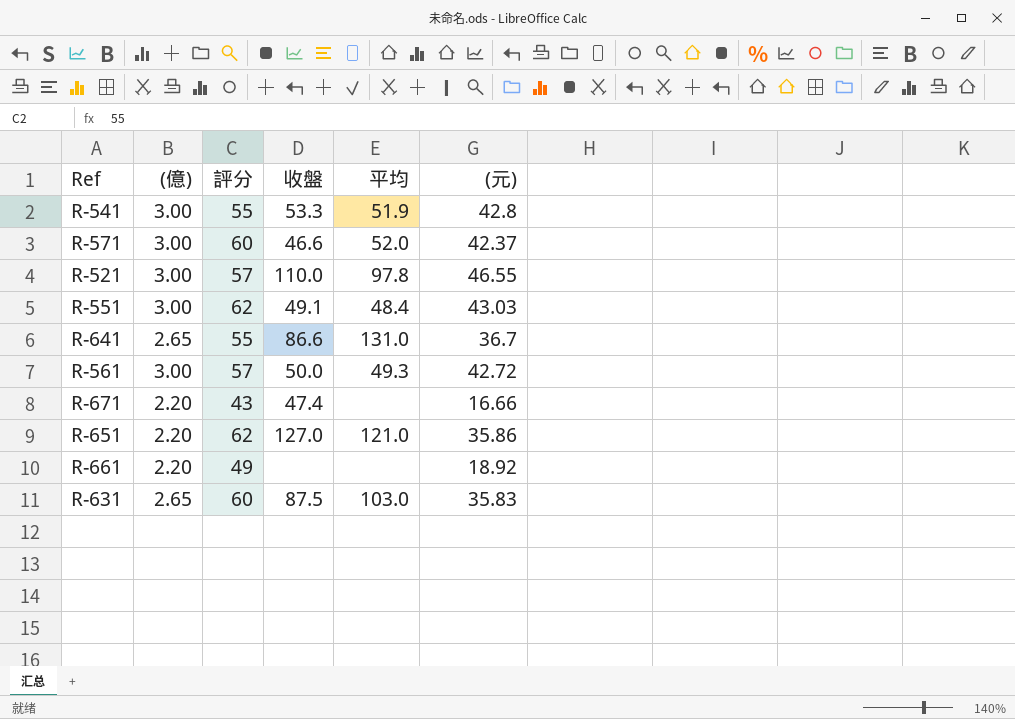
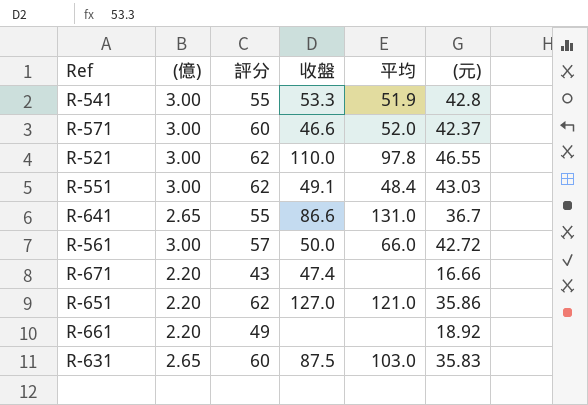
R-521 | 評分: 57 -> 62
R-561 | 平均: 49.3 -> 66.0

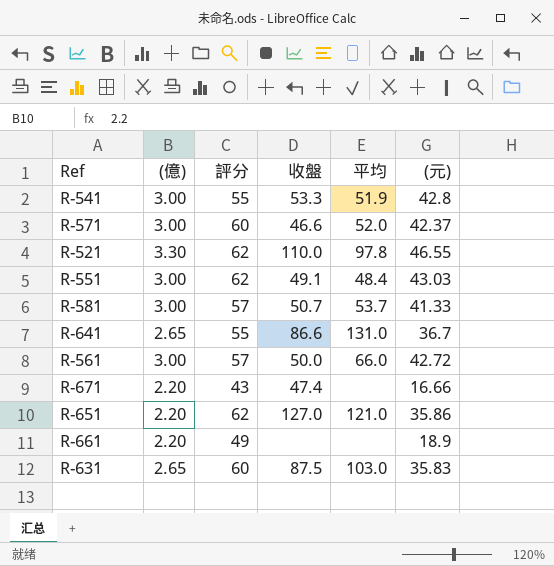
R-521 | (億): 3.00 -> 3.30
row R-581: none -> 3.00 | 57 | 50.7 | 53.7 | 41.33
R-661 | (元): 18.92 -> 18.9

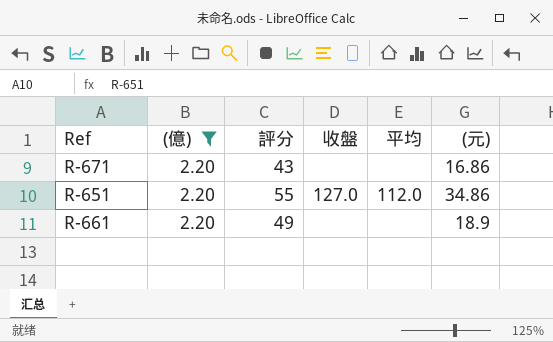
filter: none -> (億) = 2.20
R-671 | 收盤: 47.4 -> none
R-671 | (元): 16.66 -> 16.86
R-651 | 評分: 62 -> 55
R-651 | 平均: 121.0 -> 112.0
R-651 | (元): 35.86 -> 34.86

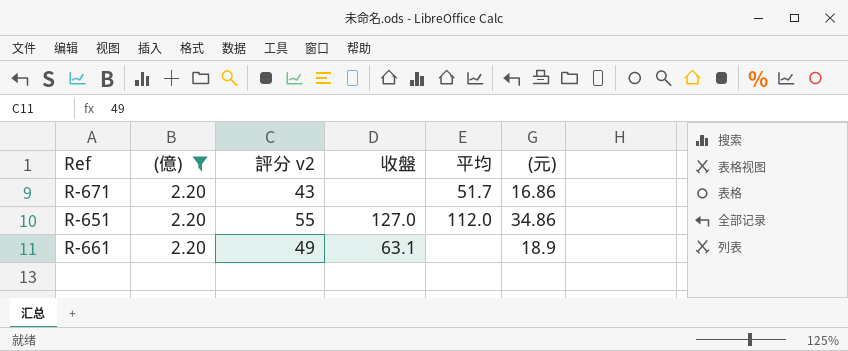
column name: 評分 -> 評分 v2
R-671 | 平均: none -> 51.7
R-661 | 收盤: none -> 63.1

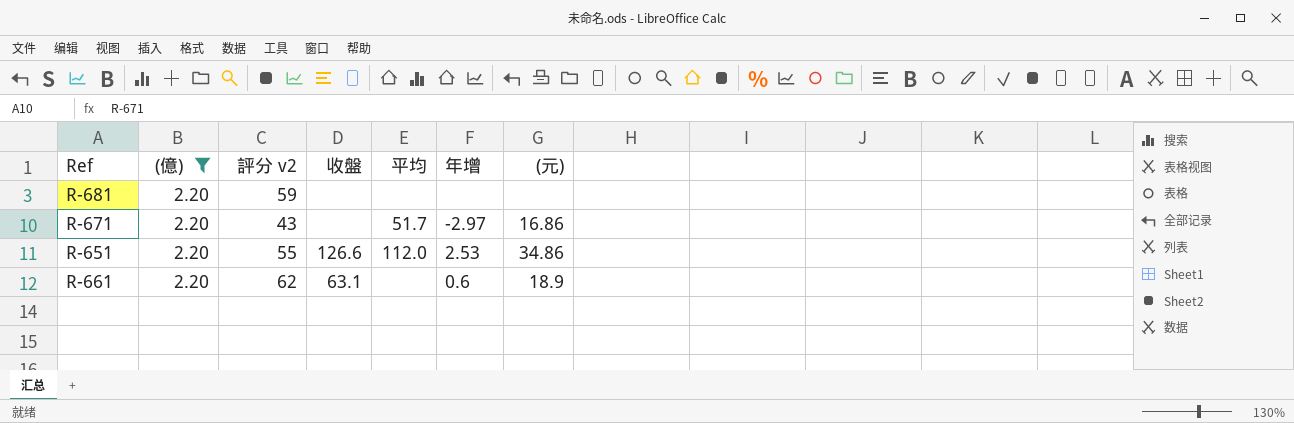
column 年增 | position: none -> 6
row R-681: none -> 2.20 | 59 | none | none | none | none
R-651 | 收盤: 127.0 -> 126.6
R-661 | 評分 v2: 49 -> 62

